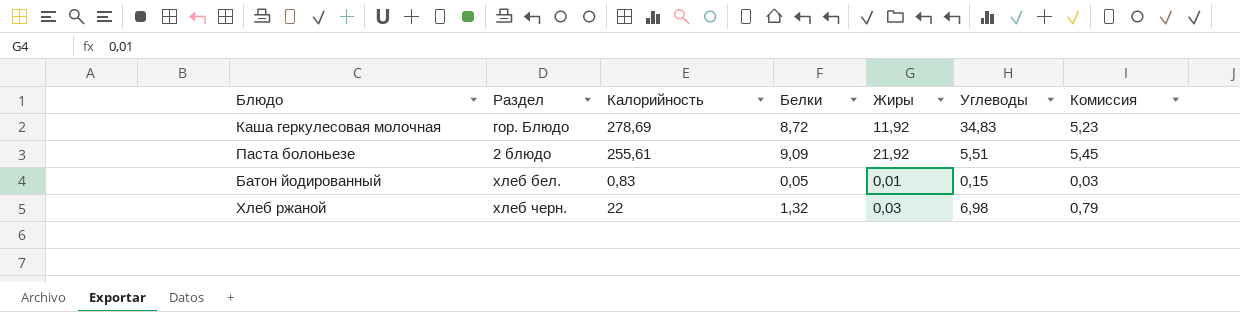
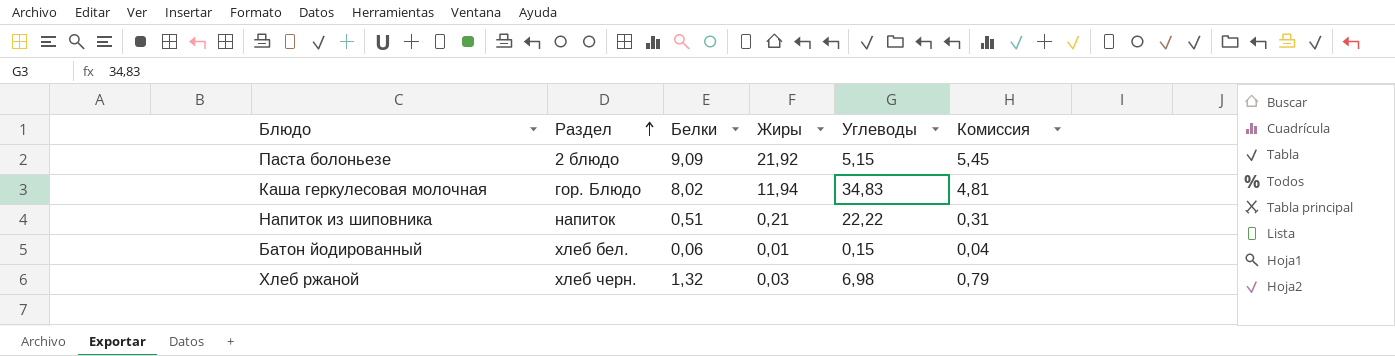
row order: none -> Раздел ascending
column Калорийность | position: 3 -> none
Паста болоньезе | Углеводы: 5,51 -> 5,15
Каша геркулесовая молочная | Белки: 8,72 -> 8,02
Каша геркулесовая молочная | Жиры: 11,92 -> 11,94
Каша геркулесовая молочная | Комиссия: 5,23 -> 4,81
row Напиток из шиповника: none -> напиток | 0,51 | 0,21 | 22,22 | 0,31
Батон йодированный | Белки: 0,05 -> 0,06
Батон йодированный | Комиссия: 0,03 -> 0,04

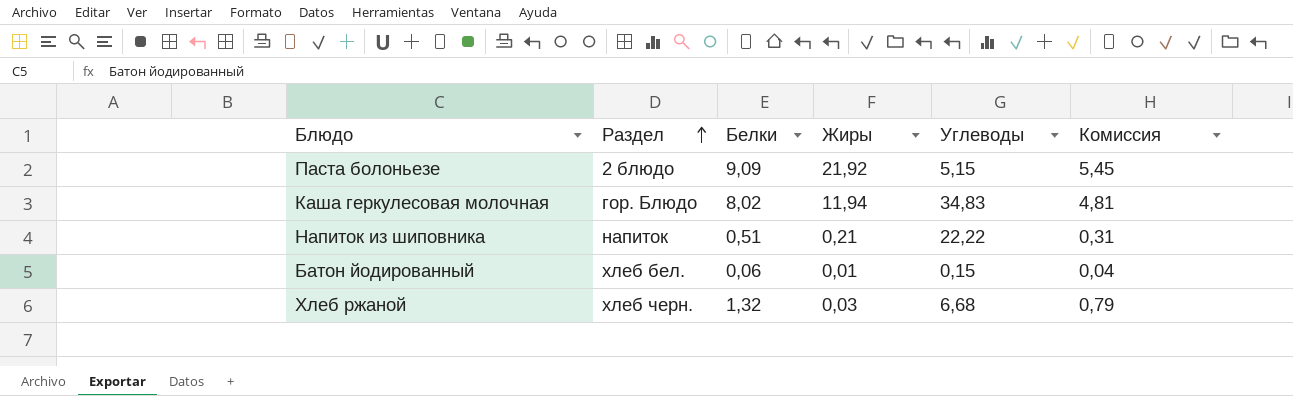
Хлеб ржаной | Углеводы: 6,98 -> 6,68

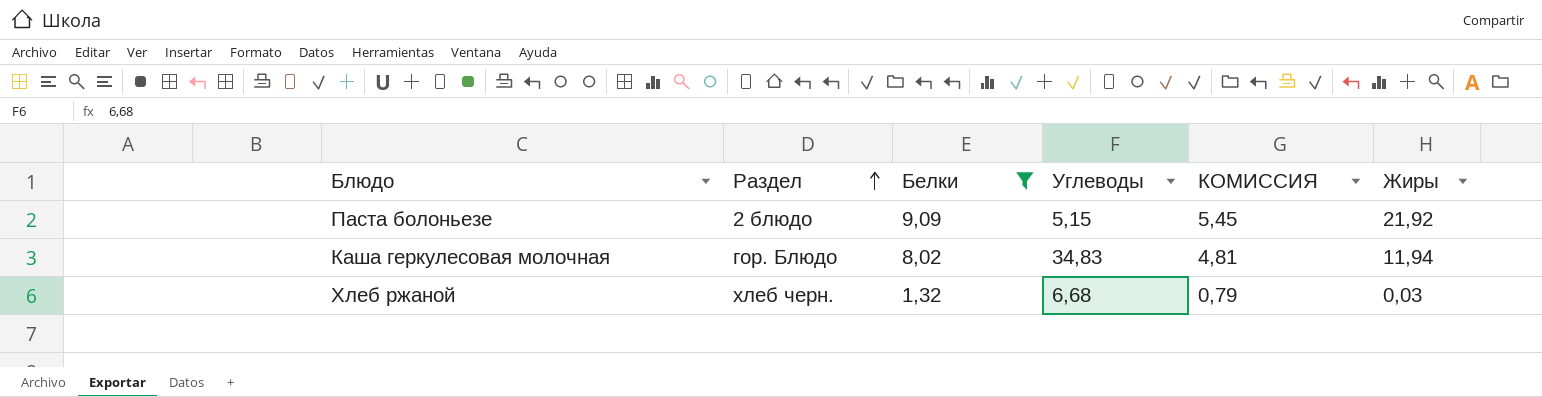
filter: none -> Белки >= 1,32
column name: Комиссия -> КОМИССИЯ
column Жиры | position: 4 -> 6

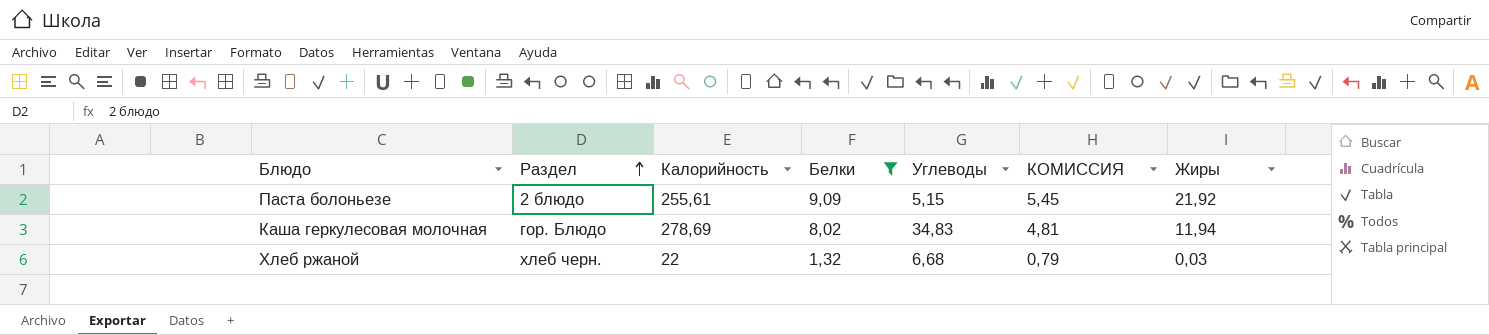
column Калорийность | position: none -> 3

